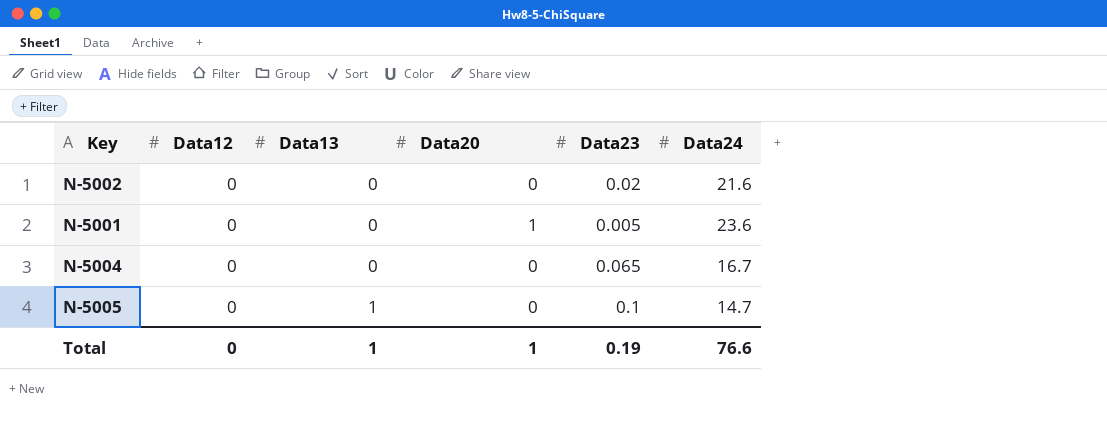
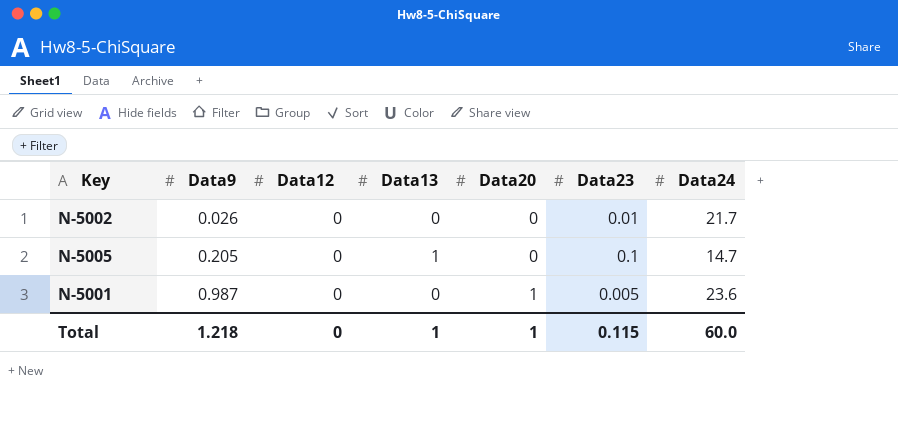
row order: Data13 ascending -> Data9 ascending
column Data9 | position: none -> 2
row N-5004: 0 | 0 | 0 | 0.065 | 16.7 -> none
N-5002 | Data23: 0.02 -> 0.01
N-5002 | Data24: 21.6 -> 21.7
Total | Data23: 0.19 -> 0.115
Total | Data24: 76.6 -> 60.0

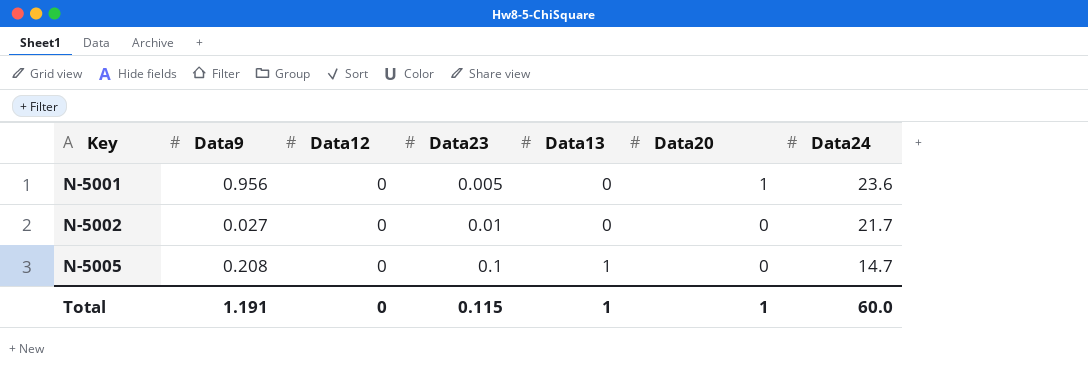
row order: Data9 ascending -> Key ascending
column Data23 | position: 6 -> 4
N-5001 | Data9: 0.987 -> 0.956
N-5002 | Data9: 0.026 -> 0.027
N-5005 | Data9: 0.205 -> 0.208
Total | Data9: 1.218 -> 1.191

